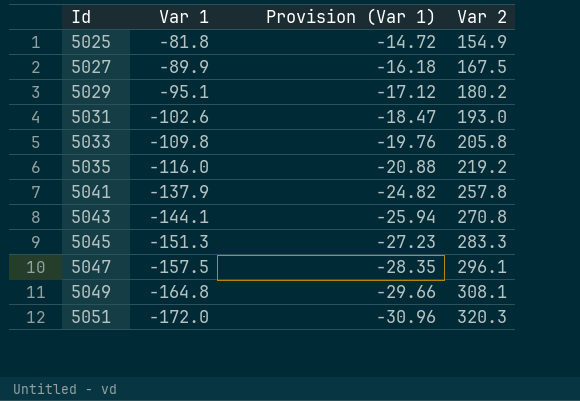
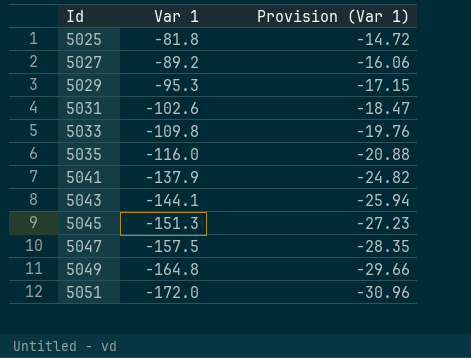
column Var 2 | position: 4 -> none
5027 | Var 1: -89.9 -> -89.2
5027 | Provision (Var 1): -16.18 -> -16.06
5029 | Var 1: -95.1 -> -95.3
5029 | Provision (Var 1): -17.12 -> -17.15

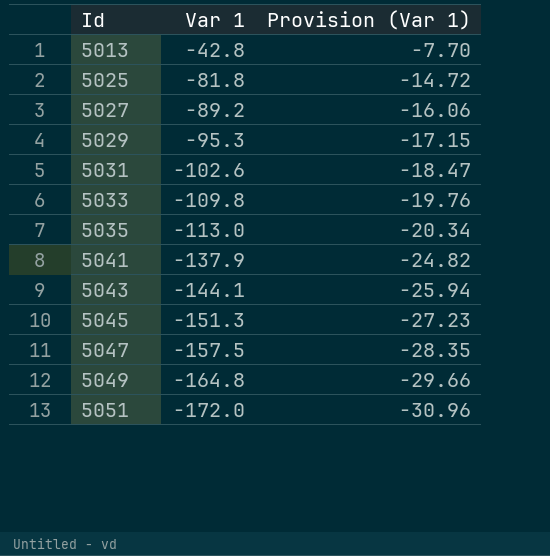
row 5013: none -> -42.8 | -7.70
5035 | Var 1: -116.0 -> -113.0
5035 | Provision (Var 1): -20.88 -> -20.34

